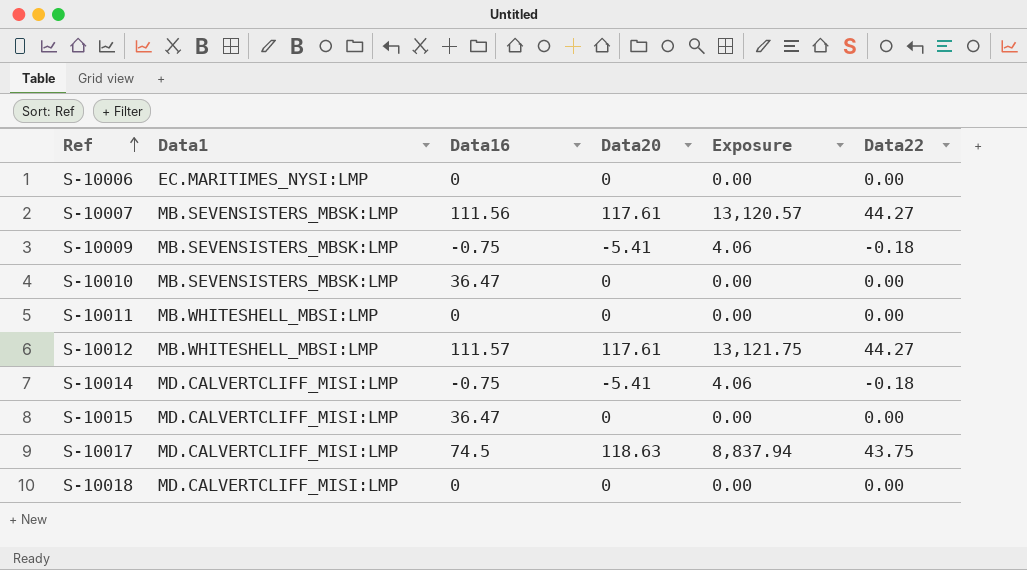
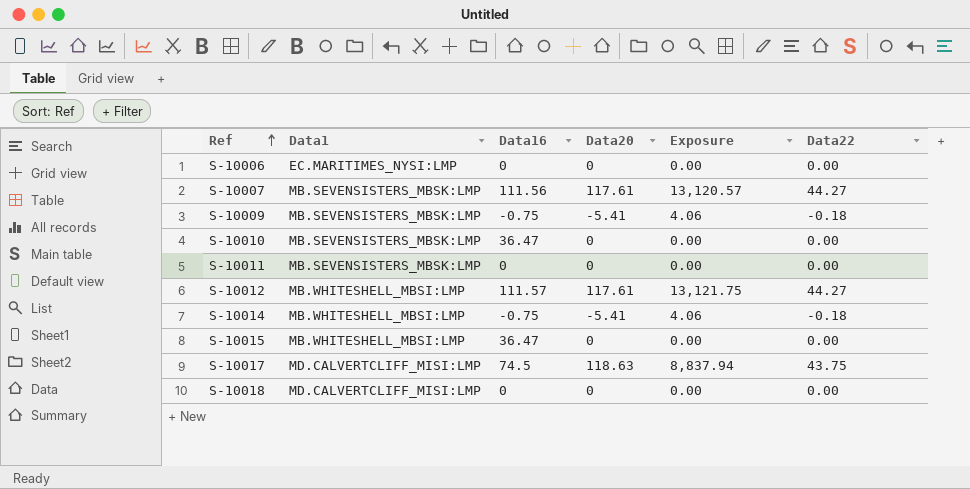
S-10011 | Data1: MB.WHITESHELL_MBSI:LMP -> MB.SEVENSISTERS_MBSK:LMP
S-10014 | Data1: MD.CALVERTCLIFF_MISI:LMP -> MB.WHITESHELL_MBSI:LMP
S-10015 | Data1: MD.CALVERTCLIFF_MISI:LMP -> MB.WHITESHELL_MBSI:LMP

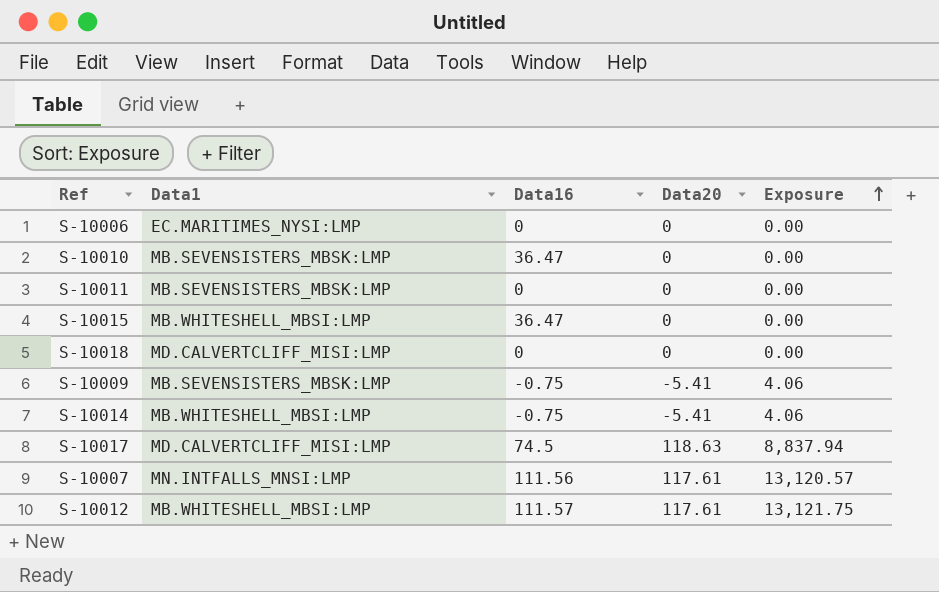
row order: Ref ascending -> Exposure ascending
column Data22 | position: 6 -> none
S-10007 | Data1: MB.SEVENSISTERS_MBSK:LMP -> MN.INTFALLS_MNSI:LMP

